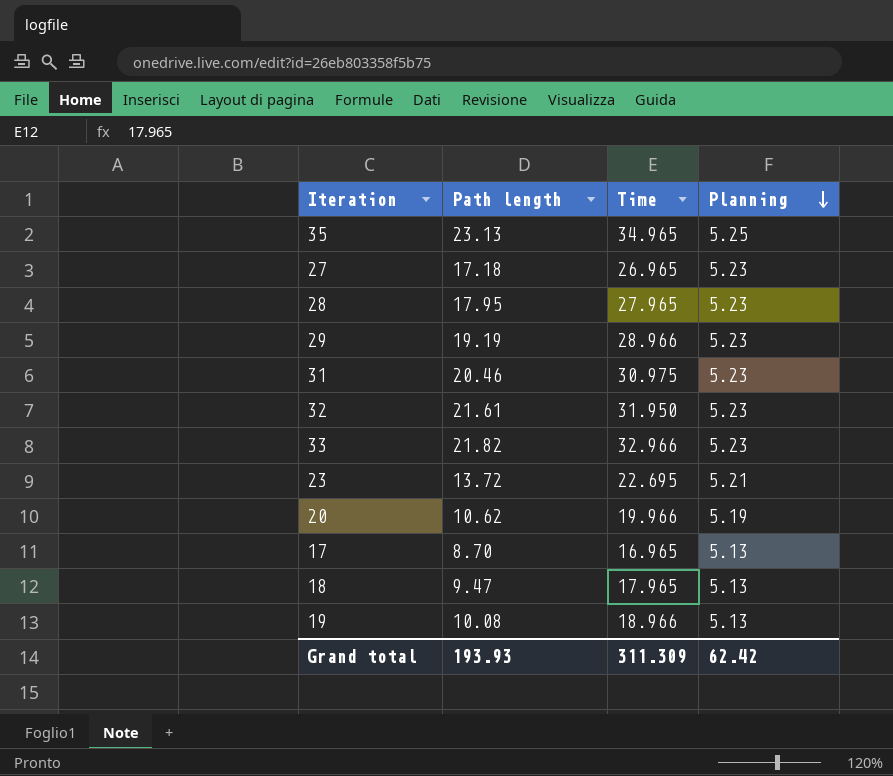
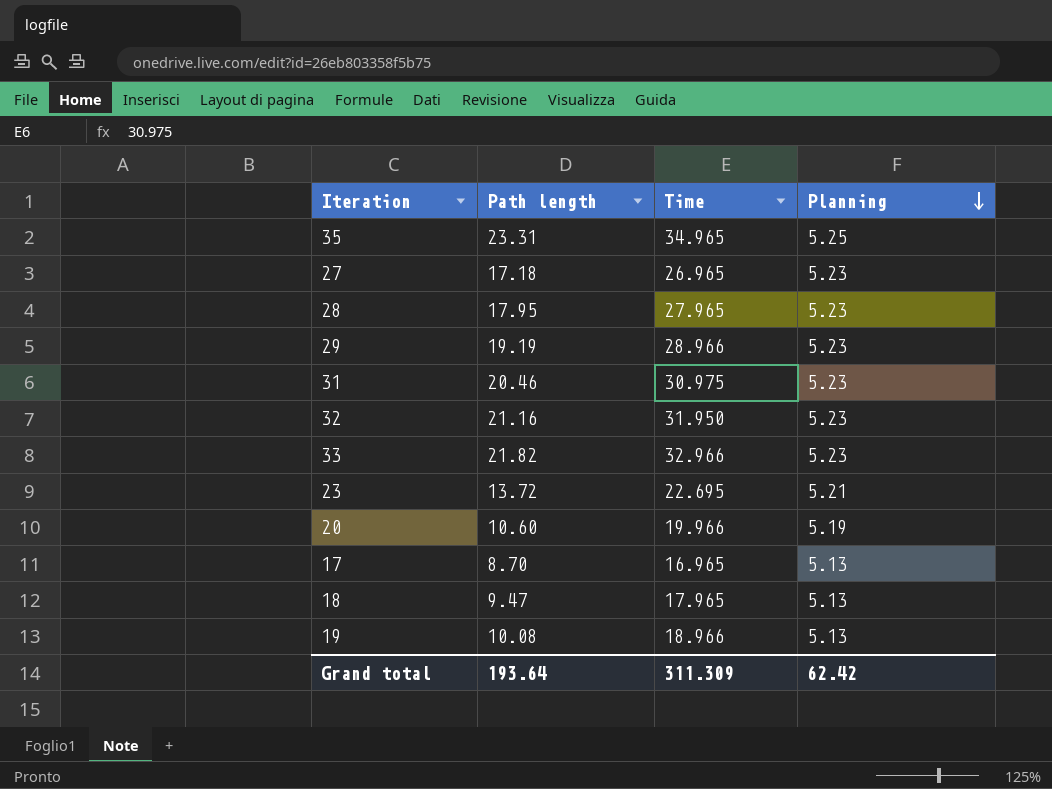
35 | Path length: 23.13 -> 23.31
32 | Path length: 21.61 -> 21.16
20 | Path length: 10.62 -> 10.60
Grand total | Path length: 193.93 -> 193.64

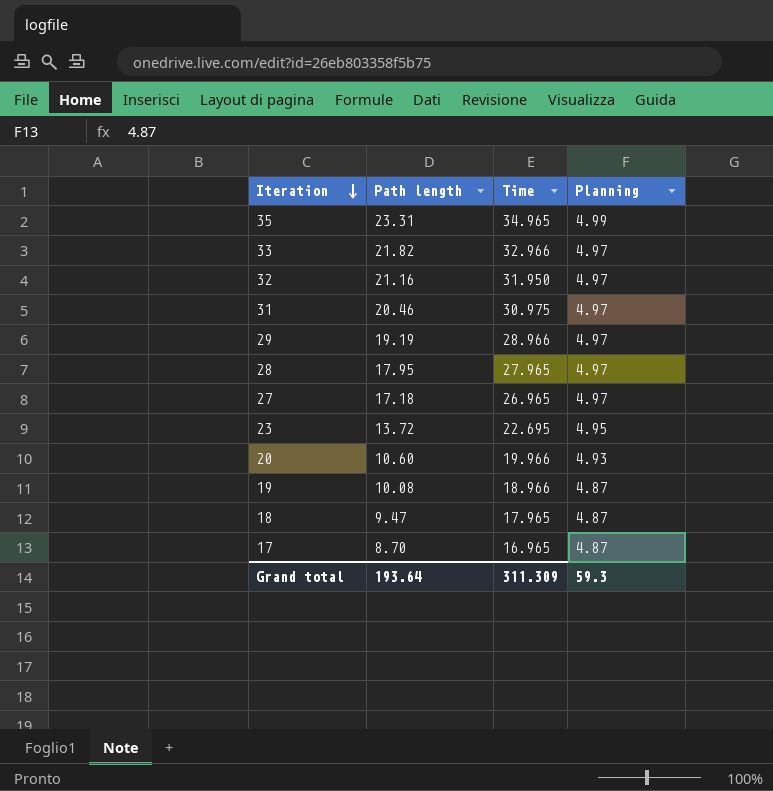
row order: Planning descending -> Iteration descending
35 | Planning: 5.25 -> 4.99
33 | Planning: 5.23 -> 4.97
32 | Planning: 5.23 -> 4.97
31 | Planning: 5.23 -> 4.97
29 | Planning: 5.23 -> 4.97
28 | Planning: 5.23 -> 4.97
27 | Planning: 5.23 -> 4.97
23 | Planning: 5.21 -> 4.95
20 | Planning: 5.19 -> 4.93
19 | Planning: 5.13 -> 4.87
18 | Planning: 5.13 -> 4.87
17 | Planning: 5.13 -> 4.87
Grand total | Planning: 62.42 -> 59.3

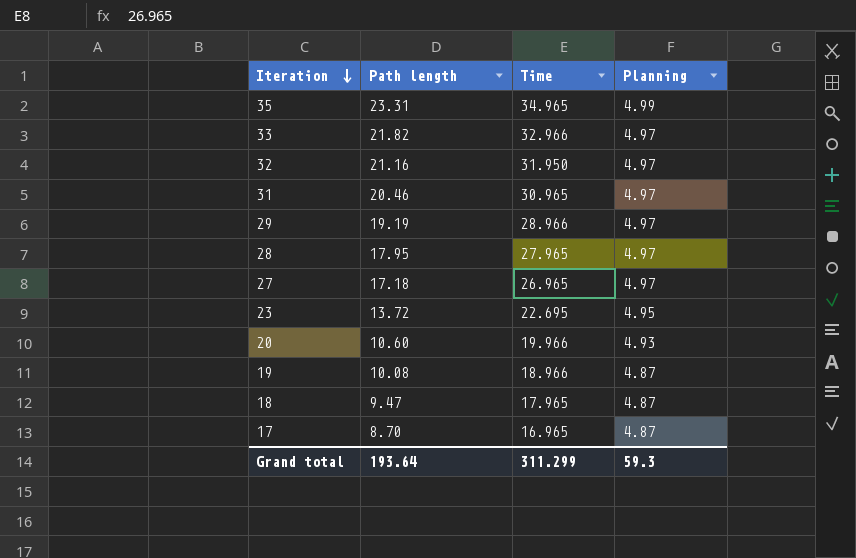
31 | Time: 30.975 -> 30.965
Grand total | Time: 311.309 -> 311.299

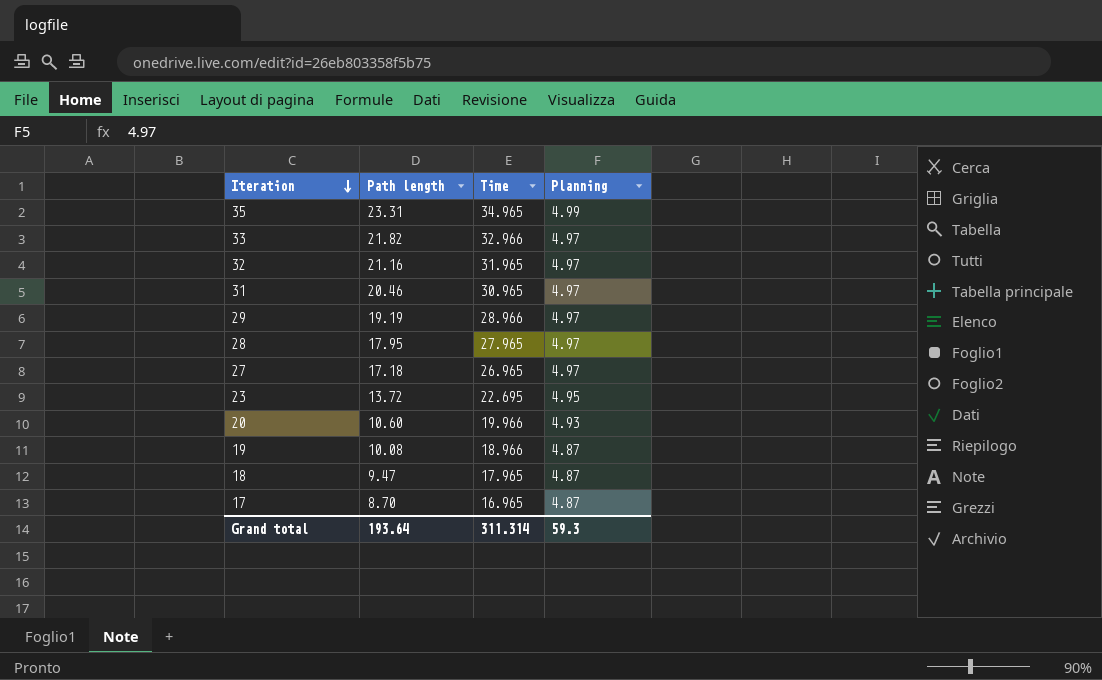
32 | Time: 31.950 -> 31.965
Grand total | Time: 311.299 -> 311.314

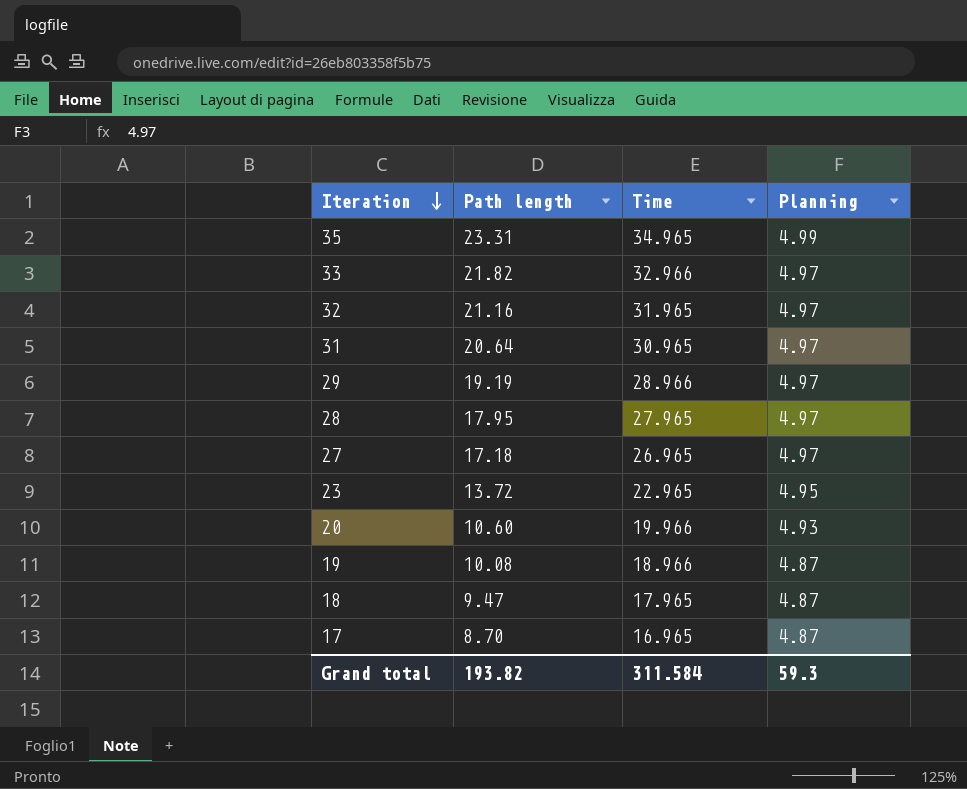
31 | Path length: 20.46 -> 20.64
23 | Time: 22.695 -> 22.965
Grand total | Path length: 193.64 -> 193.82
Grand total | Time: 311.314 -> 311.584

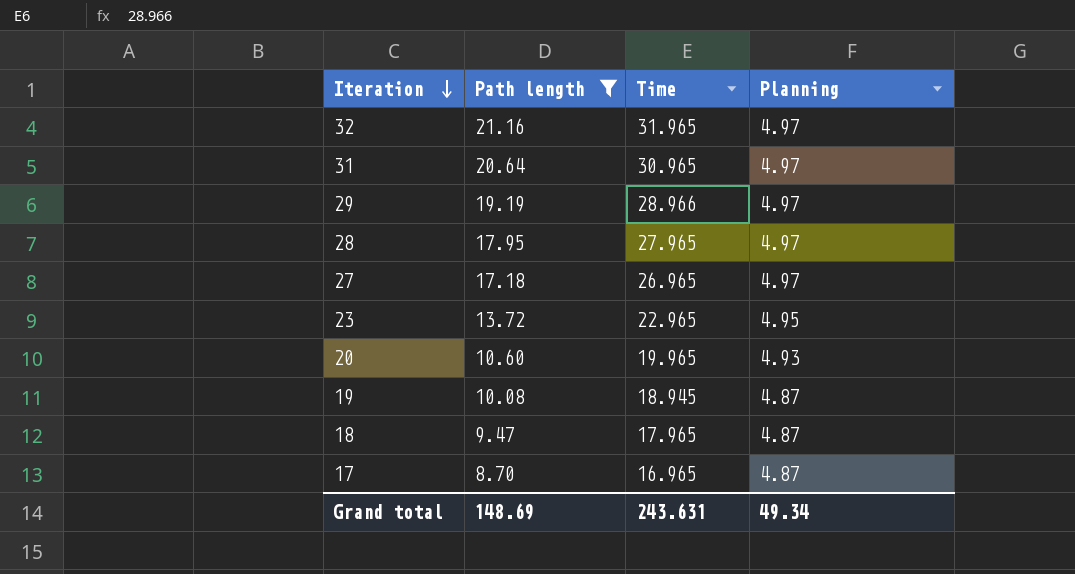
filter: none -> Path length <= 21.16
20 | Time: 19.966 -> 19.965
19 | Time: 18.966 -> 18.945
Grand total | Path length: 193.82 -> 148.69
Grand total | Time: 311.584 -> 243.631
Grand total | Planning: 59.3 -> 49.34

